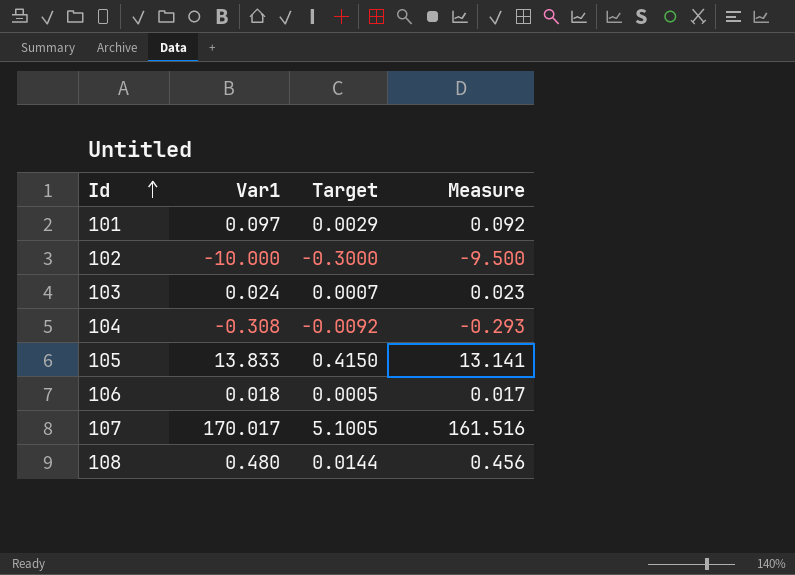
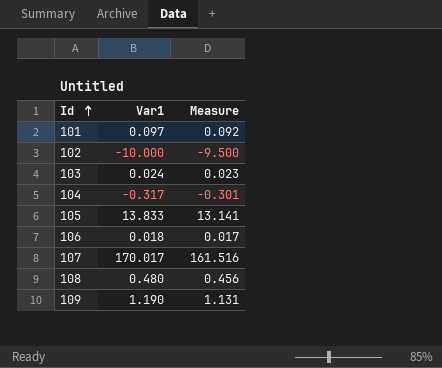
column Target | formula: [Var1] * 0.03 -> none
104 | Var1: -0.308 -> -0.317
104 | Measure: -0.293 -> -0.301
row 109: none -> 1.190 | 1.131

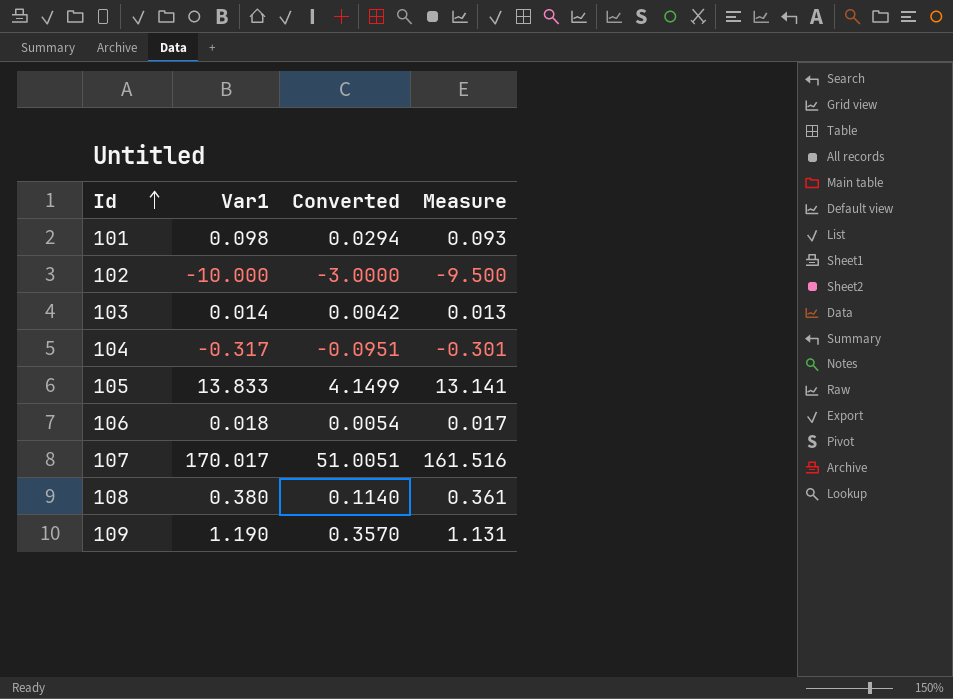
column Converted | formula: none -> [Var1] * 0.3
101 | Var1: 0.097 -> 0.098
101 | Measure: 0.092 -> 0.093
103 | Var1: 0.024 -> 0.014
103 | Measure: 0.023 -> 0.013
108 | Var1: 0.480 -> 0.380
108 | Measure: 0.456 -> 0.361

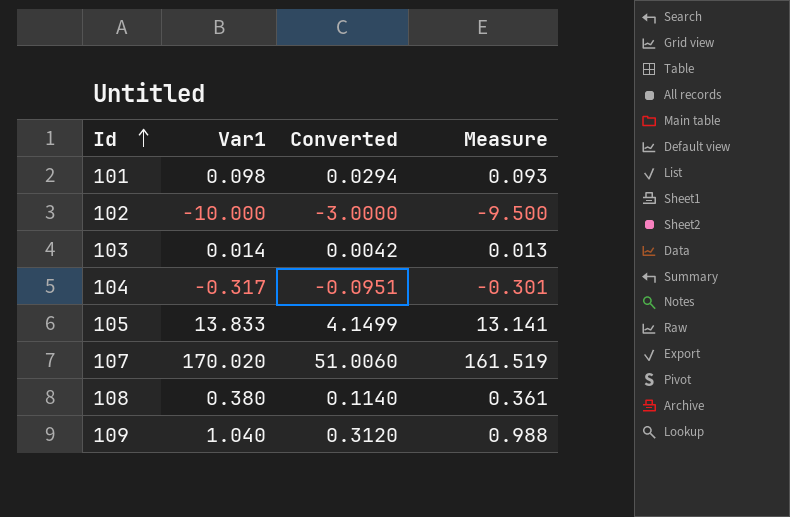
row 106: 0.018 | 0.0054 | 0.017 -> none
107 | Var1: 170.017 -> 170.020
107 | Converted: 51.0051 -> 51.0060
107 | Measure: 161.516 -> 161.519
109 | Var1: 1.190 -> 1.040
109 | Converted: 0.3570 -> 0.3120
109 | Measure: 1.131 -> 0.988

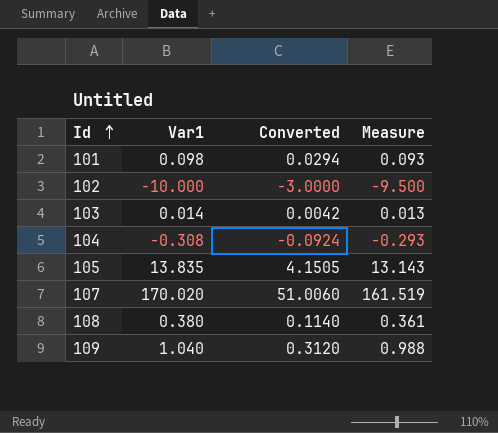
104 | Var1: -0.317 -> -0.308
104 | Converted: -0.0951 -> -0.0924
104 | Measure: -0.301 -> -0.293
105 | Var1: 13.833 -> 13.835
105 | Converted: 4.1499 -> 4.1505
105 | Measure: 13.141 -> 13.143

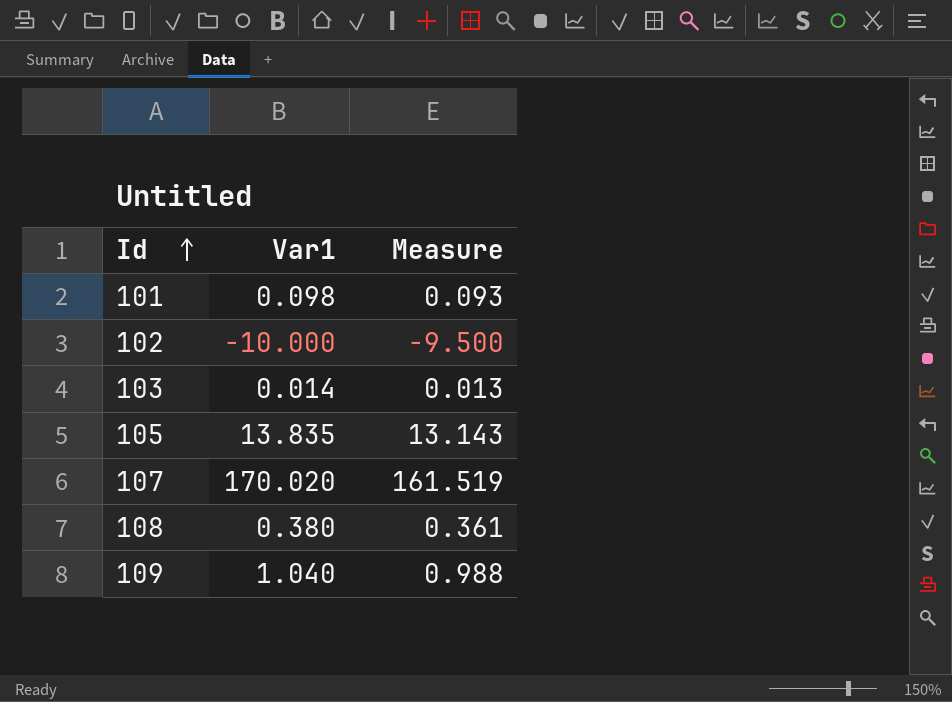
column Converted | formula: [Var1] * 0.3 -> none
row 104: -0.308 | -0.0924 | -0.293 -> none

